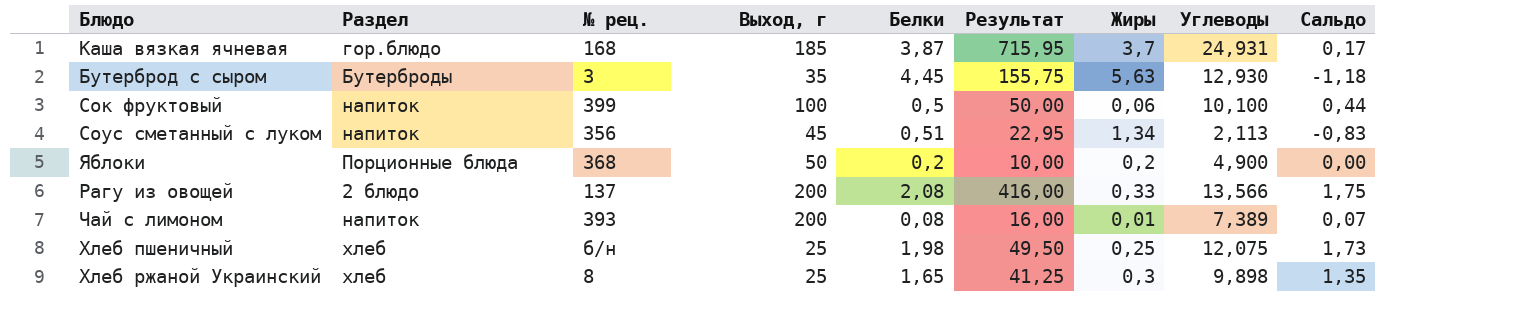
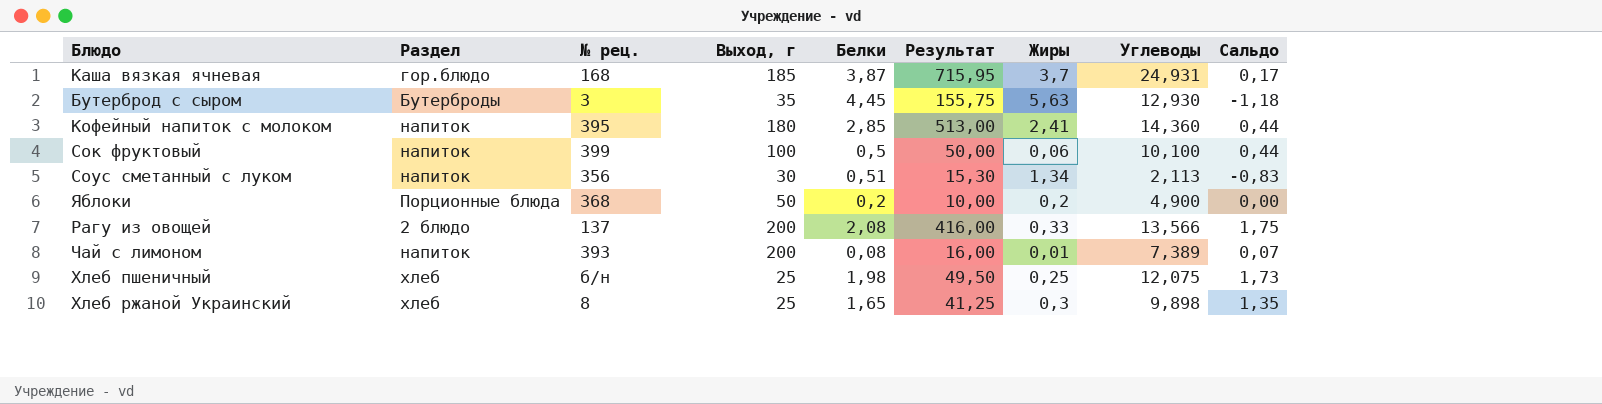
row Кофейный напиток с молоком: none -> напиток | 395 | 180 | 2,85 | 513,00 | 2,41 | 14,360 | 0,44
Соус сметанный с луком | Выход, г: 45 -> 30
Соус сметанный с луком | Результат: 22,95 -> 15,30

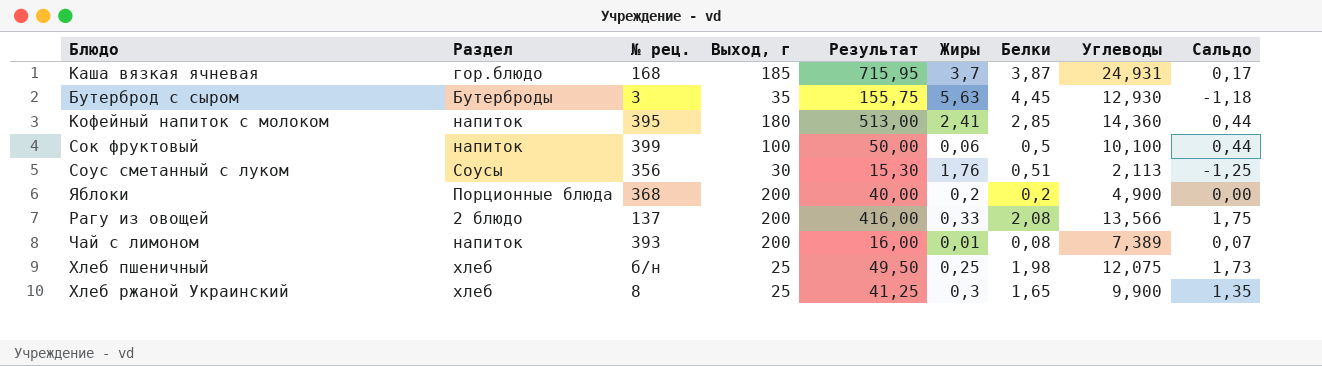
column Белки | position: 5 -> 7
Соус сметанный с луком | Раздел: напиток -> Соусы
Соус сметанный с луком | Жиры: 1,34 -> 1,76
Соус сметанный с луком | Сальдо: -0,83 -> -1,25
Яблоки | Выход, г: 50 -> 200
Яблоки | Результат: 10,00 -> 40,00
Хлеб ржаной Украинский | Углеводы: 9,898 -> 9,900

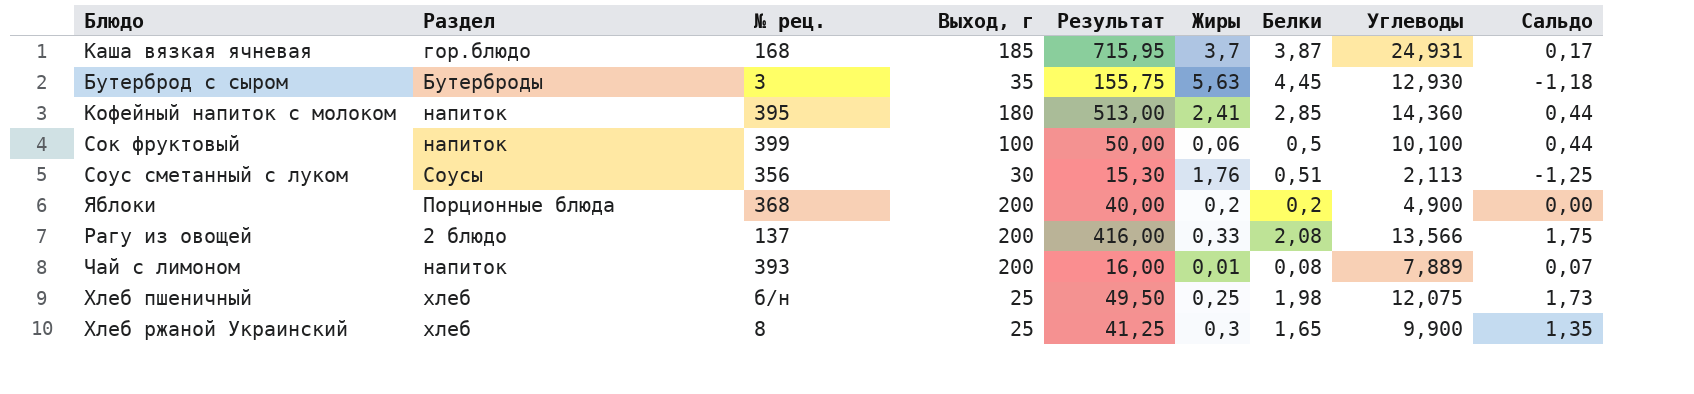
Чай с лимоном | Углеводы: 7,389 -> 7,889

